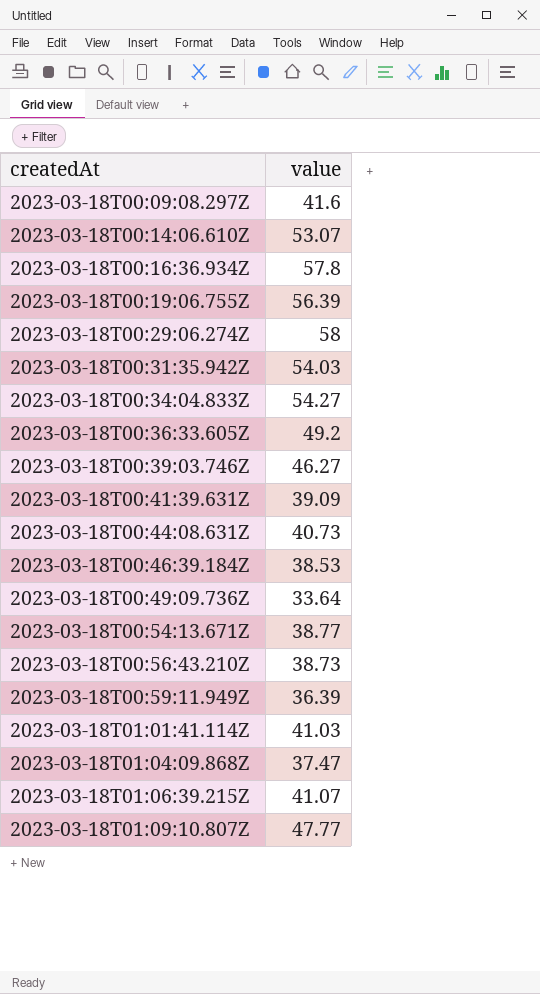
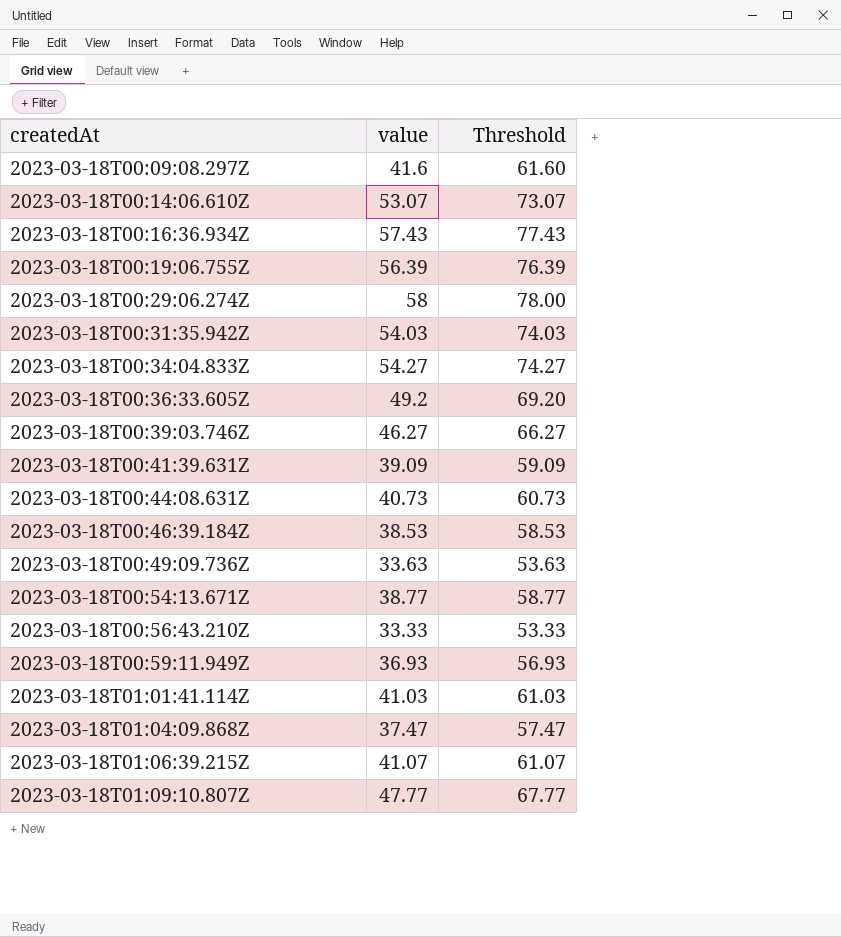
column Threshold | formula: none -> [value] + 20
2023-03-18T00:16:36.934Z | value: 57.8 -> 57.43
2023-03-18T00:49:09.736Z | value: 33.64 -> 33.63
2023-03-18T00:56:43.210Z | value: 38.73 -> 33.33
2023-03-18T00:59:11.949Z | value: 36.39 -> 36.93

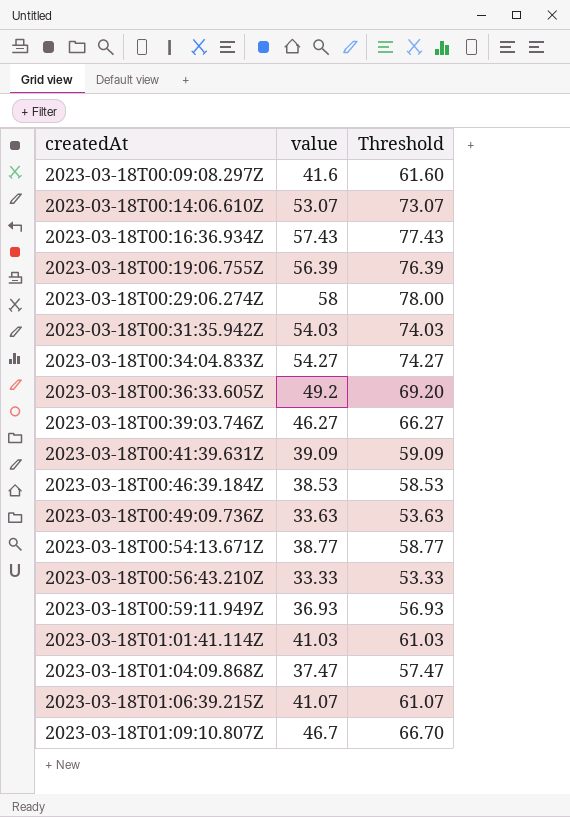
row 2023-03-18T00:44:08.631Z: 40.73 | 60.73 -> none
2023-03-18T01:09:10.807Z | value: 47.77 -> 46.7
2023-03-18T01:09:10.807Z | Threshold: 67.77 -> 66.70

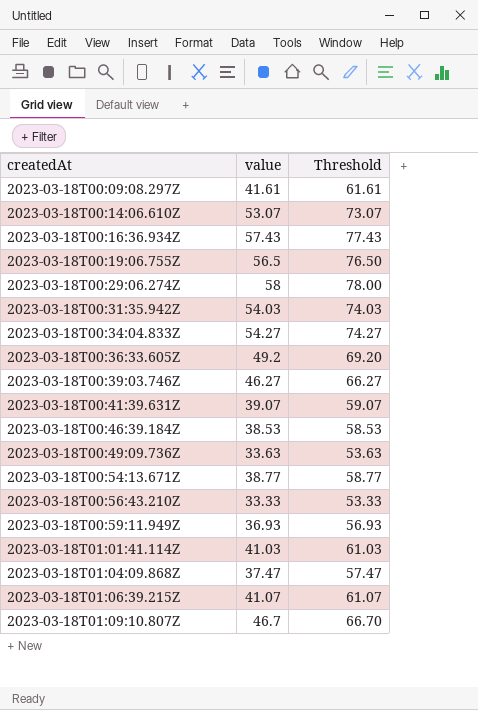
2023-03-18T00:09:08.297Z | value: 41.6 -> 41.61
2023-03-18T00:09:08.297Z | Threshold: 61.60 -> 61.61
2023-03-18T00:19:06.755Z | value: 56.39 -> 56.5
2023-03-18T00:19:06.755Z | Threshold: 76.39 -> 76.50
2023-03-18T00:41:39.631Z | value: 39.09 -> 39.07
2023-03-18T00:41:39.631Z | Threshold: 59.09 -> 59.07

